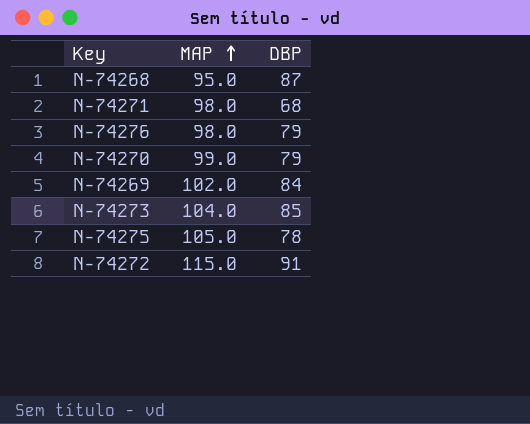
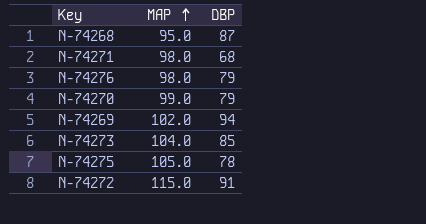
N-74269 | DBP: 84 -> 94

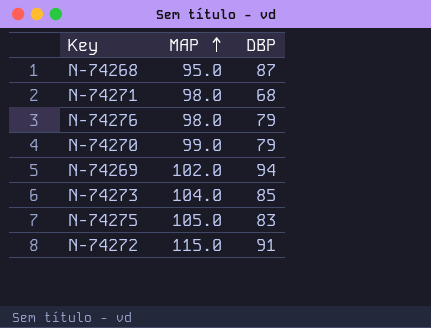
N-74275 | DBP: 78 -> 83

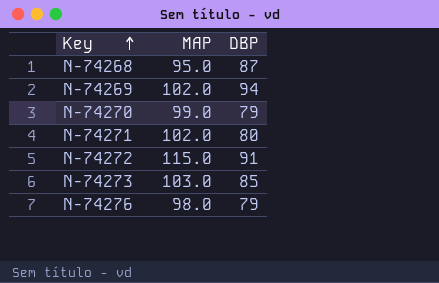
row order: MAP ascending -> Key ascending
row N-74275: 105.0 | 83 -> none
N-74271 | MAP: 98.0 -> 102.0
N-74271 | DBP: 68 -> 80
N-74273 | MAP: 104.0 -> 103.0

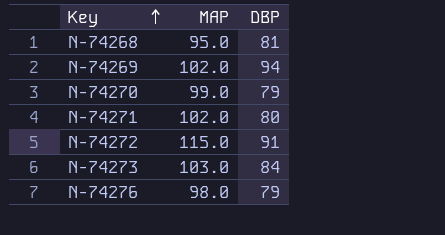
N-74268 | DBP: 87 -> 81
N-74273 | DBP: 85 -> 84

